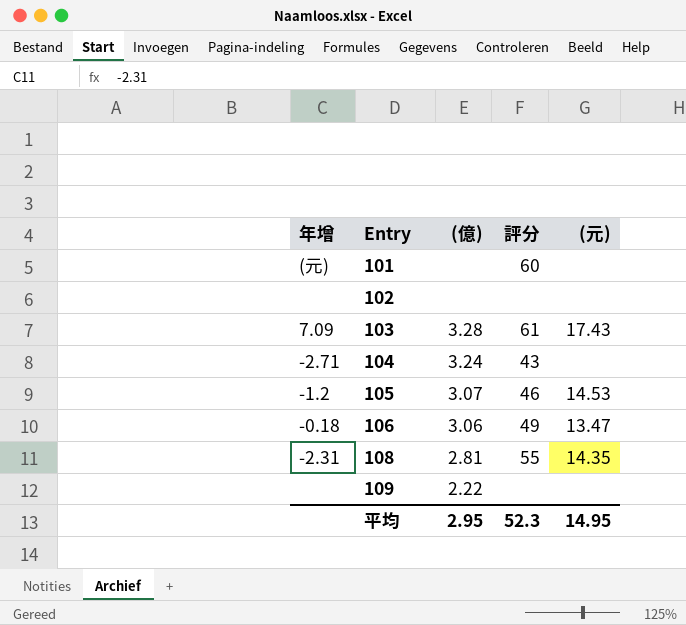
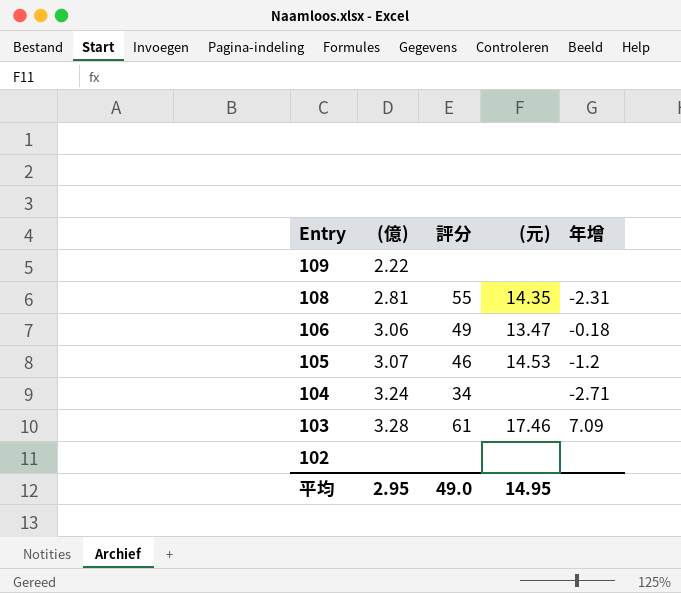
row order: Entry ascending -> Entry descending
column 年增 | position: 1 -> 5
row 101: (元) | none | 60 | none -> none
104 | 評分: 43 -> 34
103 | (元): 17.43 -> 17.46
平均 | 評分: 52.3 -> 49.0

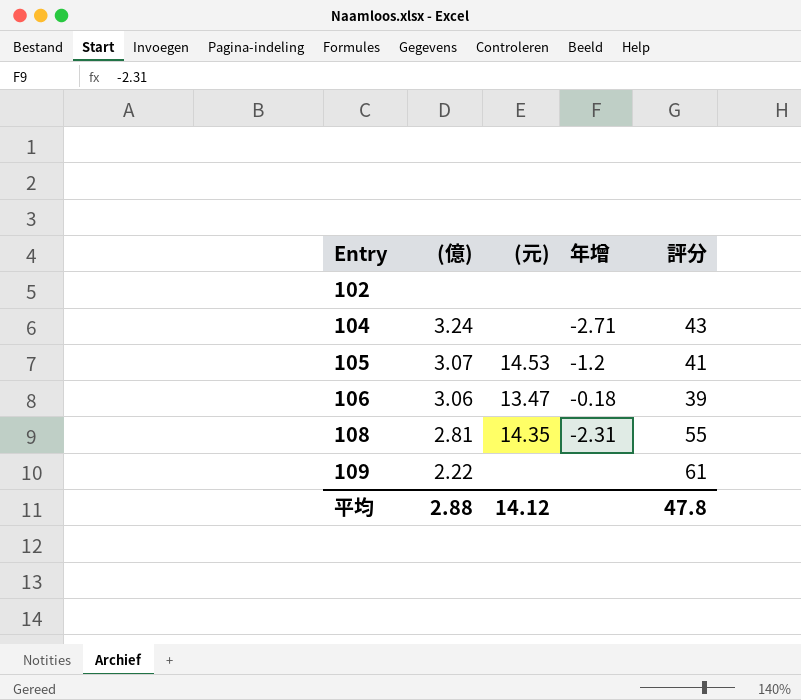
row order: Entry descending -> Entry ascending
column 評分 | position: 3 -> 5
row 103: 3.28 | 61 | 17.46 | 7.09 -> none
104 | 評分: 34 -> 43
105 | 評分: 46 -> 41
106 | 評分: 49 -> 39
109 | 評分: none -> 61
平均 | (億): 2.95 -> 2.88
平均 | (元): 14.95 -> 14.12
平均 | 評分: 49.0 -> 47.8

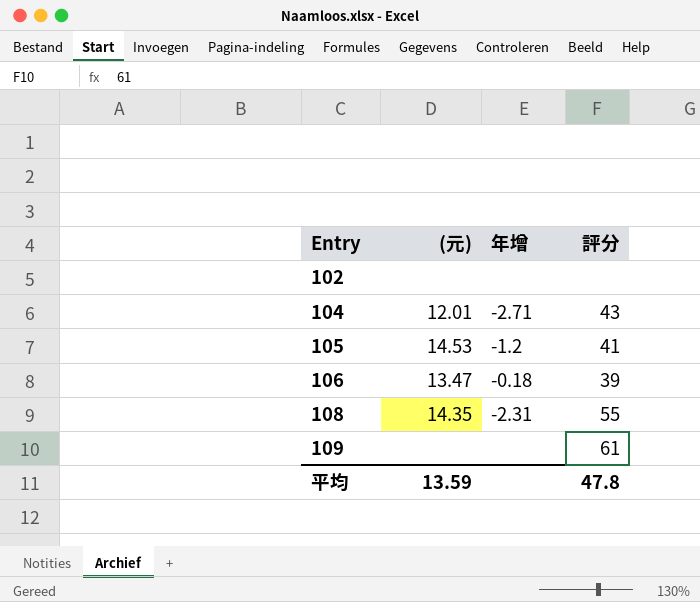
column (億) | position: 2 -> none
104 | (元): none -> 12.01
平均 | (元): 14.12 -> 13.59

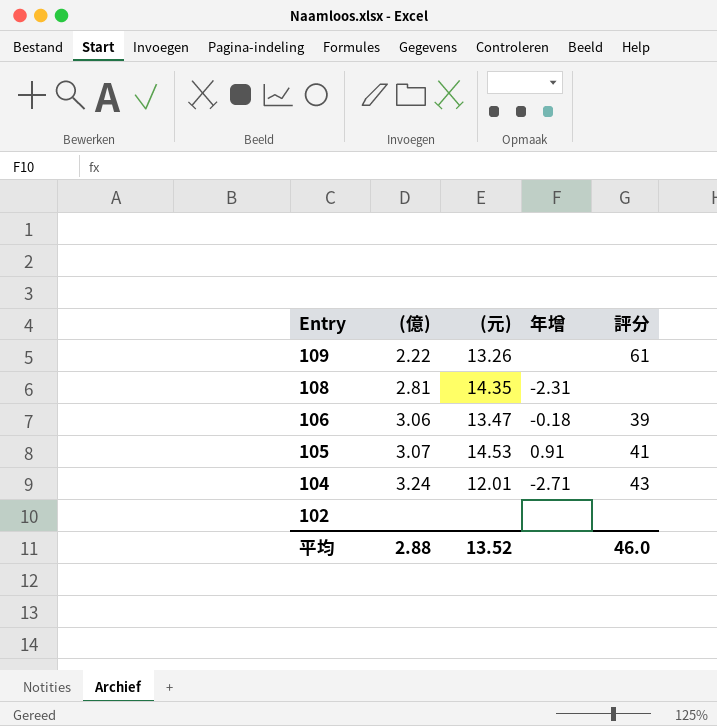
row order: Entry ascending -> Entry descending
column (億) | position: none -> 2
109 | (元): none -> 13.26
108 | 評分: 55 -> none
105 | 年增: -1.2 -> 0.91
平均 | (元): 13.59 -> 13.52
平均 | 評分: 47.8 -> 46.0

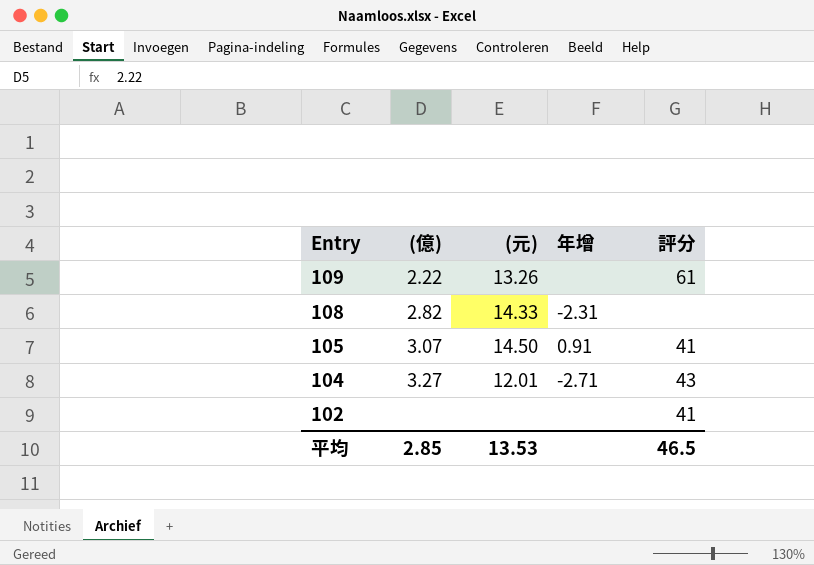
row 106: 3.06 | 13.47 | -0.18 | 39 -> none
108 | (億): 2.81 -> 2.82
108 | (元): 14.35 -> 14.33
105 | (元): 14.53 -> 14.50
104 | (億): 3.24 -> 3.27
102 | 評分: none -> 41
平均 | (億): 2.88 -> 2.85
平均 | (元): 13.52 -> 13.53
平均 | 評分: 46.0 -> 46.5

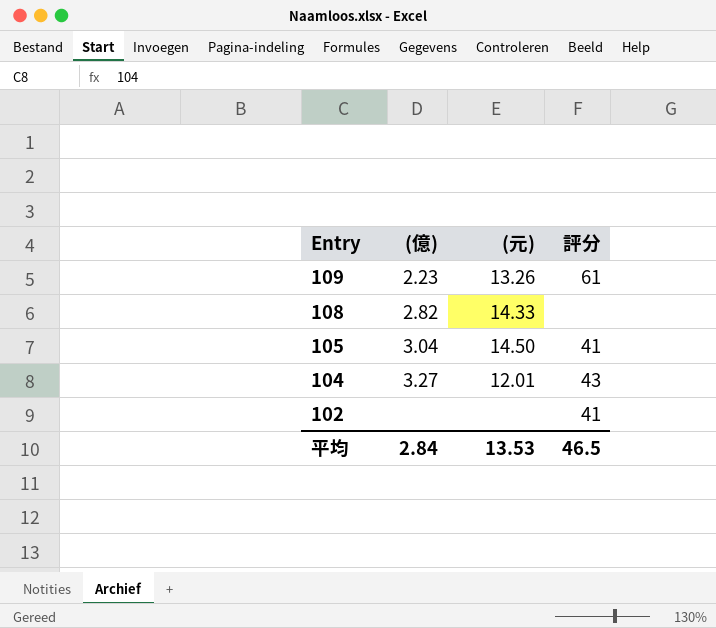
column 年增 | position: 4 -> none
109 | (億): 2.22 -> 2.23
105 | (億): 3.07 -> 3.04
平均 | (億): 2.85 -> 2.84

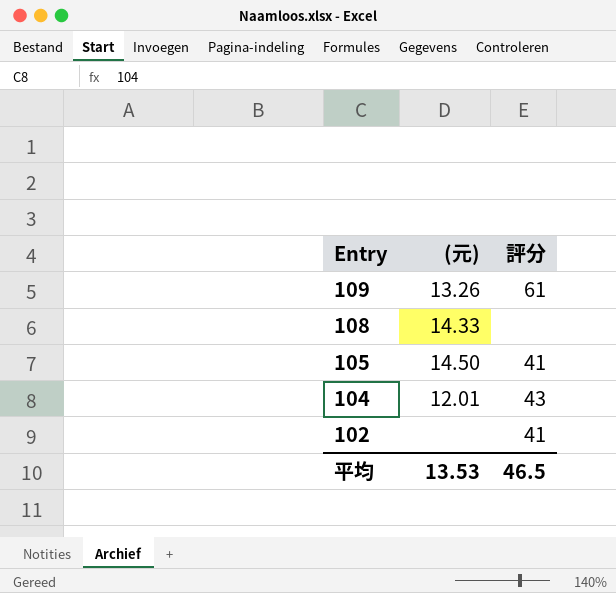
column (億) | position: 2 -> none

